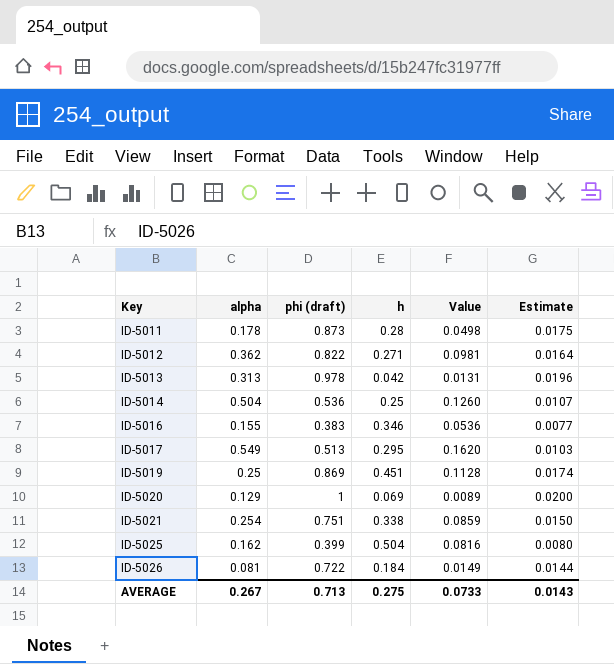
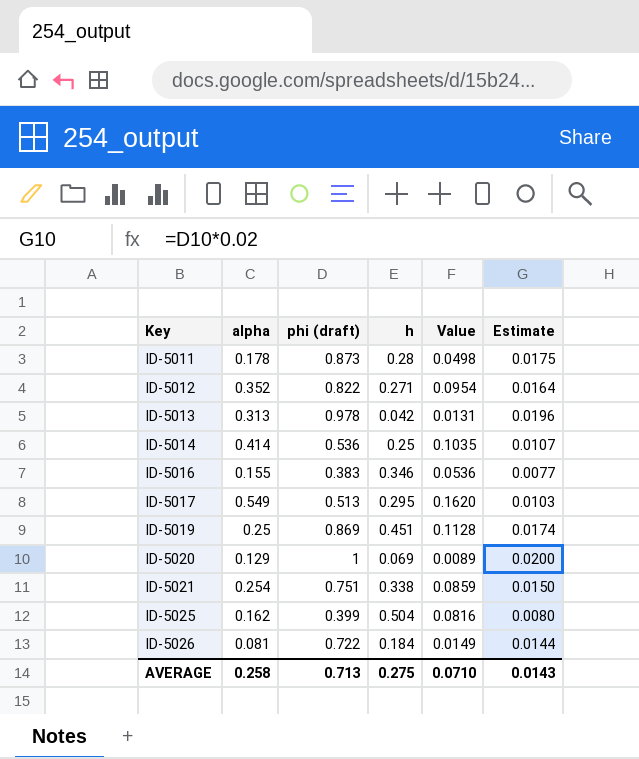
ID-5012 | alpha: 0.362 -> 0.352
ID-5012 | Value: 0.0981 -> 0.0954
ID-5014 | alpha: 0.504 -> 0.414
ID-5014 | Value: 0.1260 -> 0.1035
AVERAGE | alpha: 0.267 -> 0.258
AVERAGE | Value: 0.0733 -> 0.0710

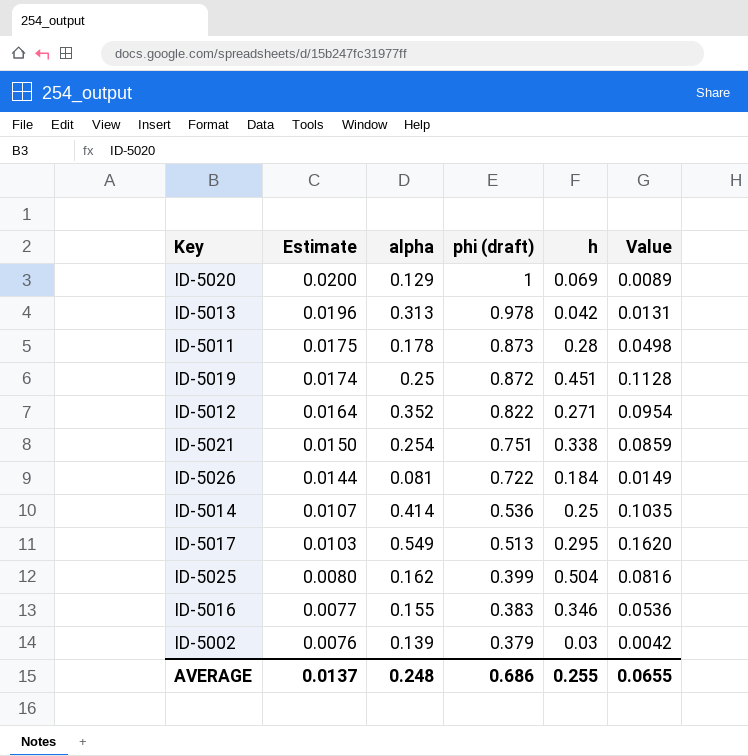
row order: Key ascending -> Estimate descending
column Estimate | position: 6 -> 2
ID-5019 | phi (draft): 0.869 -> 0.872
row ID-5002: none -> 0.0076 | 0.139 | 0.379 | 0.03 | 0.0042
AVERAGE | Estimate: 0.0143 -> 0.0137
AVERAGE | alpha: 0.258 -> 0.248
AVERAGE | phi (draft): 0.713 -> 0.686
AVERAGE | h: 0.275 -> 0.255
AVERAGE | Value: 0.0710 -> 0.0655

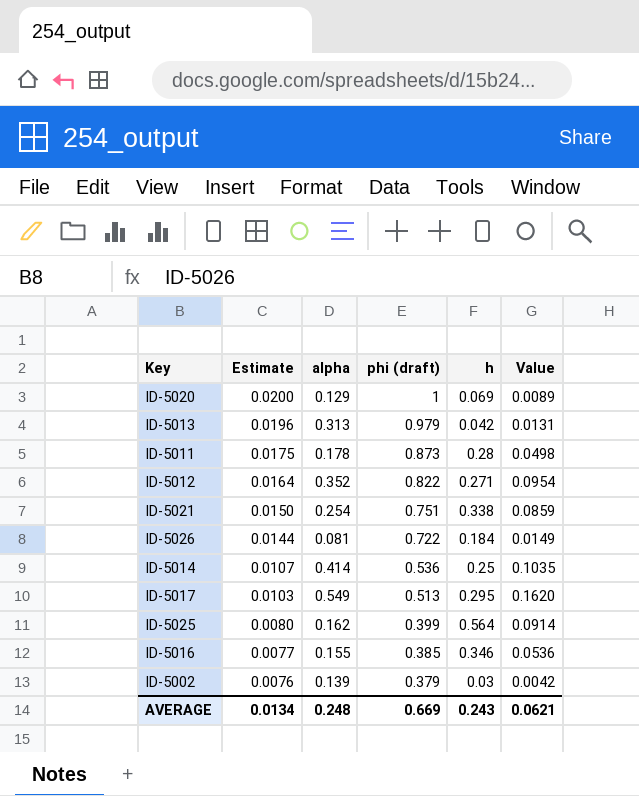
row ID-5019: 0.0174 | 0.25 | 0.872 | 0.451 | 0.1128 -> none
ID-5013 | phi (draft): 0.978 -> 0.979
ID-5025 | h: 0.504 -> 0.564
ID-5025 | Value: 0.0816 -> 0.0914
ID-5016 | phi (draft): 0.383 -> 0.385
AVERAGE | Estimate: 0.0137 -> 0.0134
AVERAGE | phi (draft): 0.686 -> 0.669
AVERAGE | h: 0.255 -> 0.243
AVERAGE | Value: 0.0655 -> 0.0621

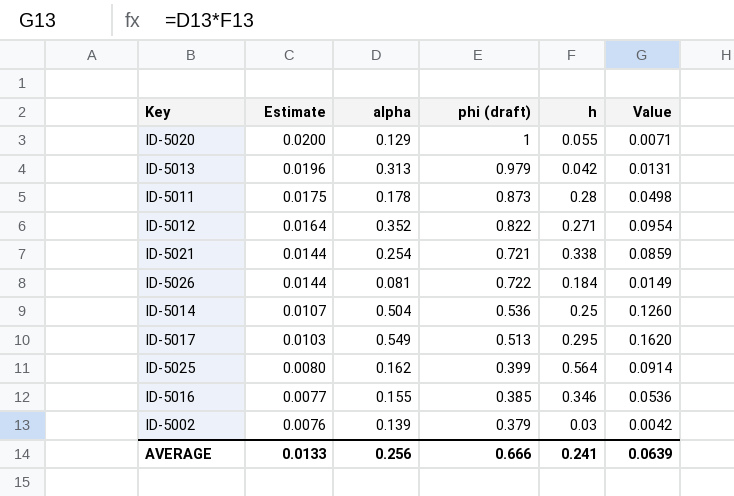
ID-5020 | h: 0.069 -> 0.055
ID-5020 | Value: 0.0089 -> 0.0071
ID-5021 | Estimate: 0.0150 -> 0.0144
ID-5021 | phi (draft): 0.751 -> 0.721
ID-5014 | alpha: 0.414 -> 0.504
ID-5014 | Value: 0.1035 -> 0.1260
AVERAGE | Estimate: 0.0134 -> 0.0133
AVERAGE | alpha: 0.248 -> 0.256
AVERAGE | phi (draft): 0.669 -> 0.666
AVERAGE | h: 0.243 -> 0.241
AVERAGE | Value: 0.0621 -> 0.0639

